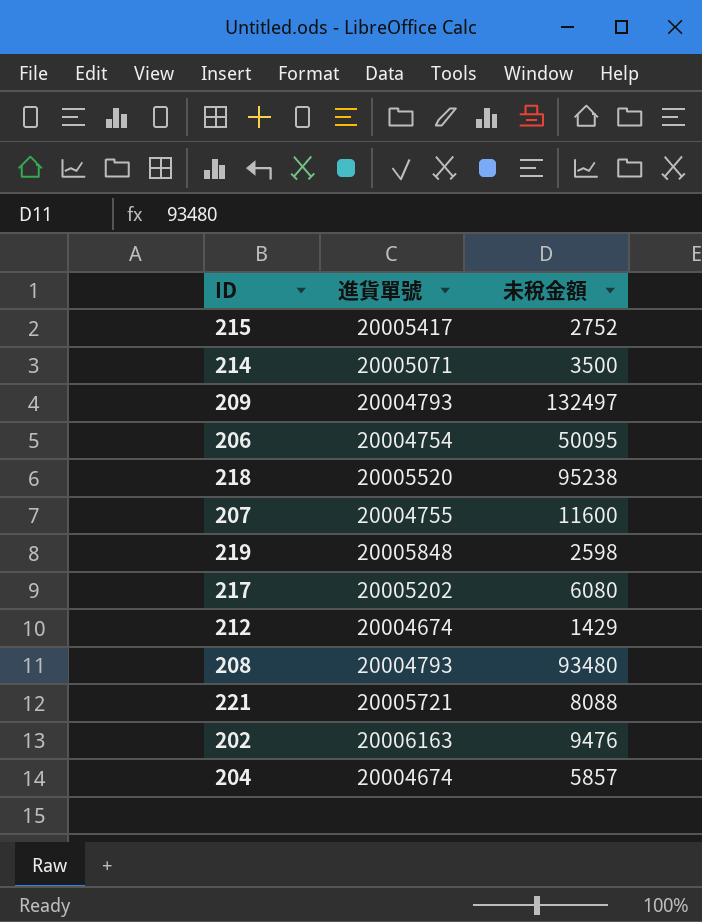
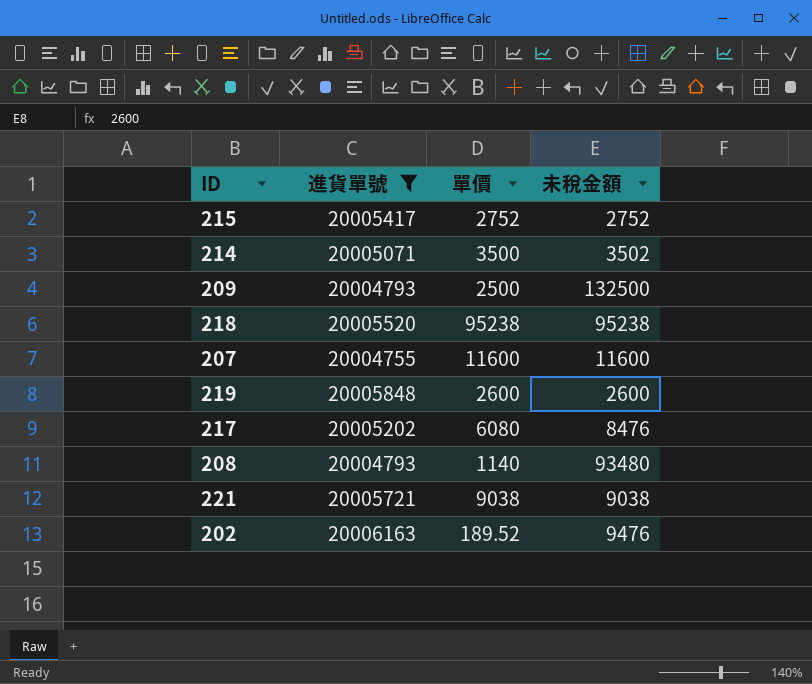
filter: none -> 進貨單號 >= 20004755
column 單價 | position: none -> 3
214 | 未稅金額: 3500 -> 3502
209 | 未稅金額: 132497 -> 132500
219 | 未稅金額: 2598 -> 2600
217 | 未稅金額: 6080 -> 8476
221 | 未稅金額: 8088 -> 9038

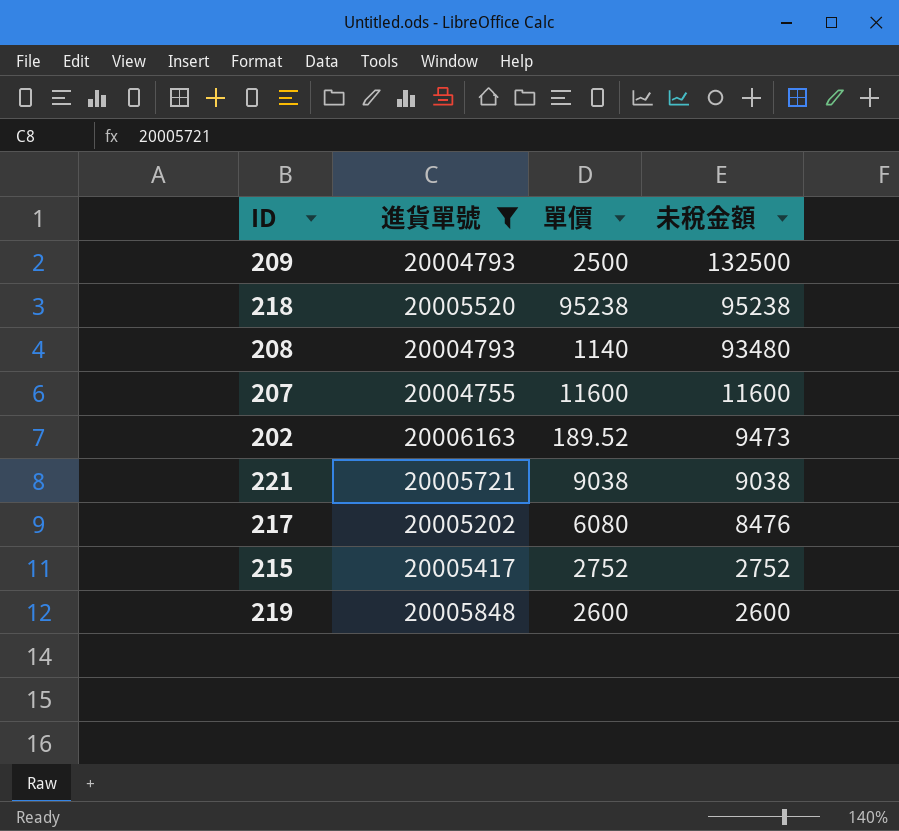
row order: none -> 未稅金額 descending
row 214: 20005071 | 3500 | 3502 -> none
202 | 未稅金額: 9476 -> 9473

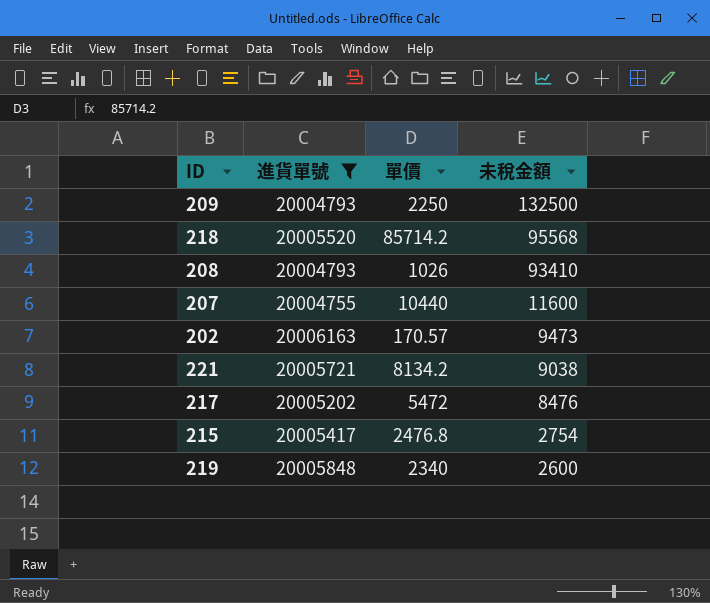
209 | 單價: 2500 -> 2250
218 | 單價: 95238 -> 85714.2
218 | 未稅金額: 95238 -> 95568
208 | 單價: 1140 -> 1026
208 | 未稅金額: 93480 -> 93410
207 | 單價: 11600 -> 10440
202 | 單價: 189.52 -> 170.57
221 | 單價: 9038 -> 8134.2
217 | 單價: 6080 -> 5472
215 | 單價: 2752 -> 2476.8
215 | 未稅金額: 2752 -> 2754
219 | 單價: 2600 -> 2340

